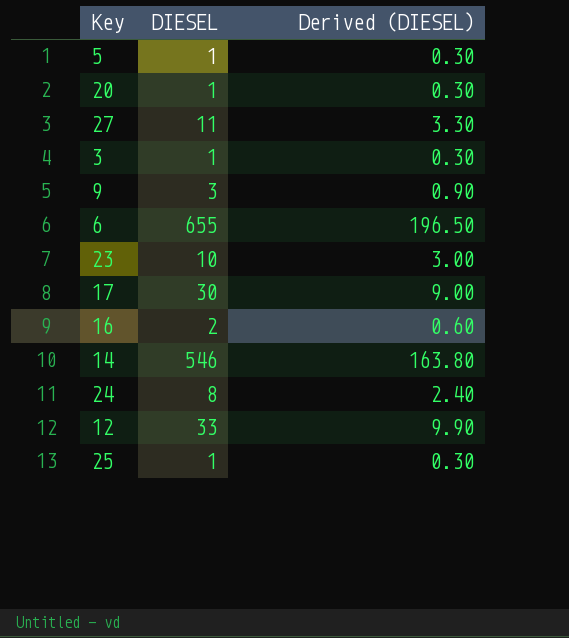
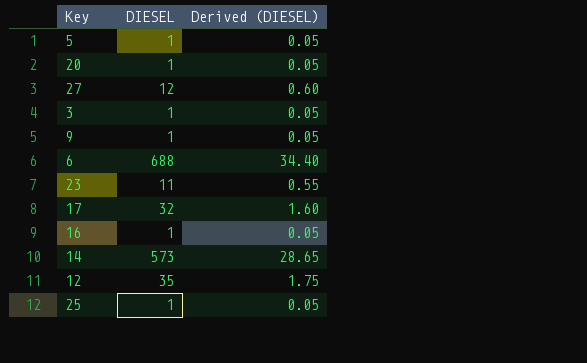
column Derived (DIESEL) | formula: [DIESEL] * 0.3 -> [DIESEL] * 0.05
row 24: 8 | 2.40 -> none
27 | DIESEL: 11 -> 12
9 | DIESEL: 3 -> 1
6 | DIESEL: 655 -> 688
23 | DIESEL: 10 -> 11
17 | DIESEL: 30 -> 32
16 | DIESEL: 2 -> 1
14 | DIESEL: 546 -> 573
12 | DIESEL: 33 -> 35

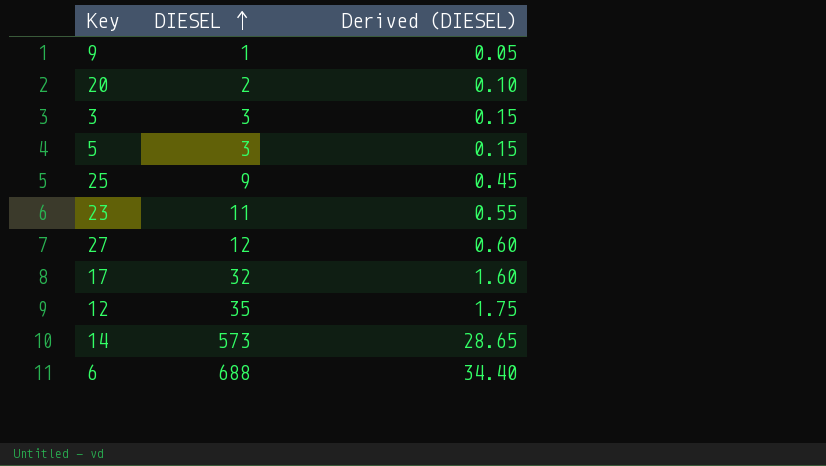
row order: none -> DIESEL ascending
row 16: 1 | 0.05 -> none
20 | DIESEL: 1 -> 2
20 | Derived (DIESEL): 0.05 -> 0.10
3 | DIESEL: 1 -> 3
3 | Derived (DIESEL): 0.05 -> 0.15
5 | DIESEL: 1 -> 3
5 | Derived (DIESEL): 0.05 -> 0.15
25 | DIESEL: 1 -> 9
25 | Derived (DIESEL): 0.05 -> 0.45

